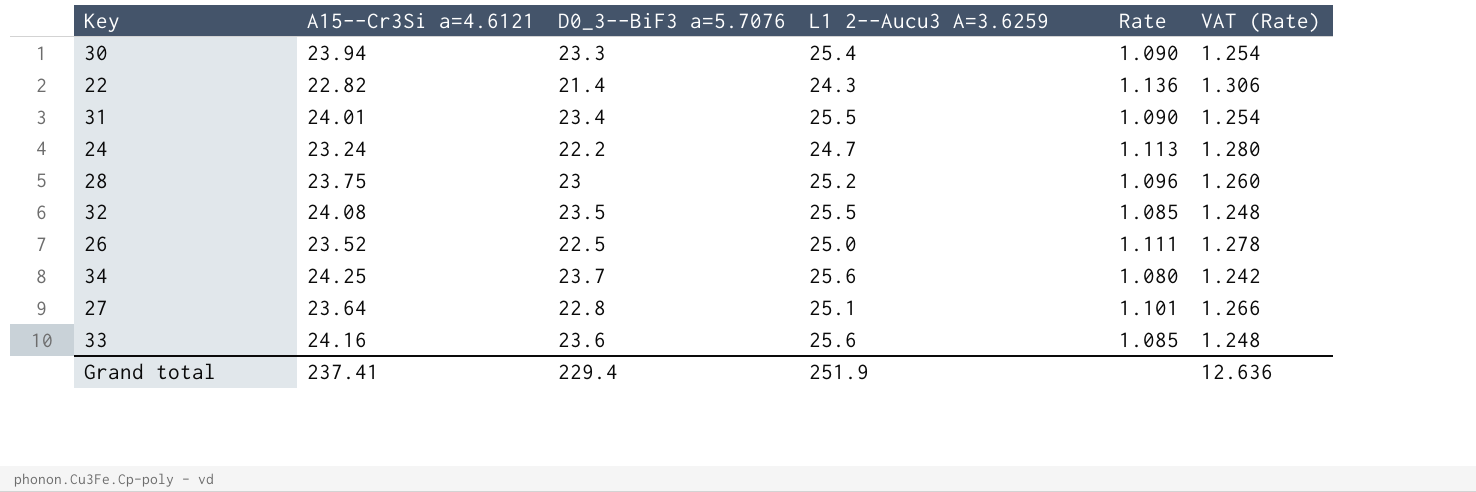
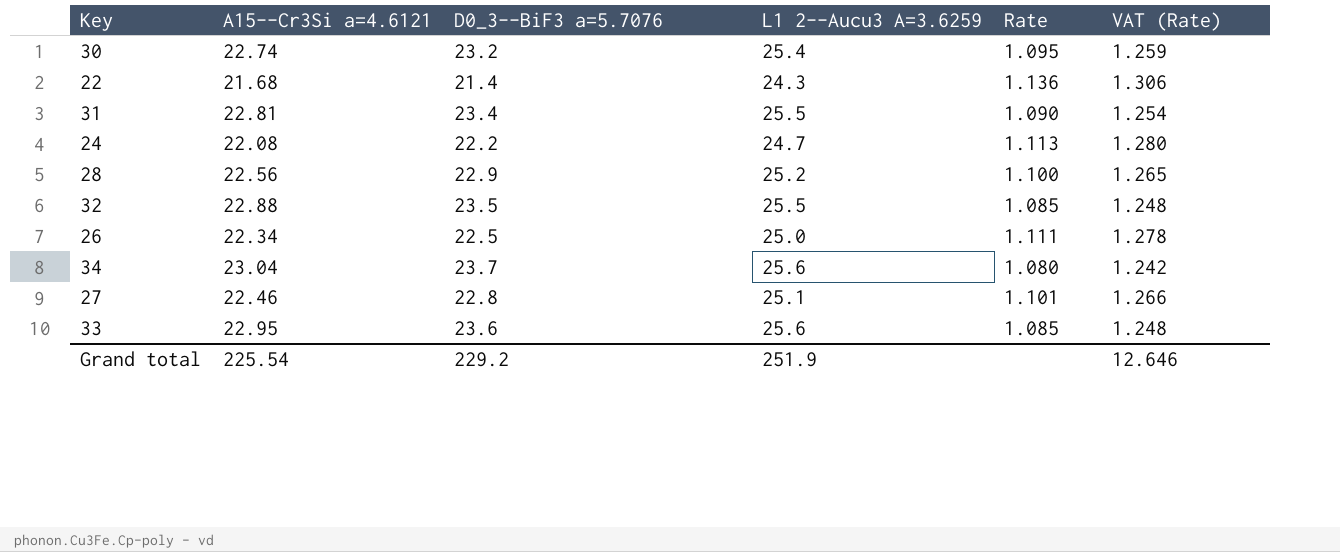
30 | A15--Cr3Si a=4.6121: 23.94 -> 22.74
30 | D0_3--BiF3 a=5.7076: 23.3 -> 23.2
30 | Rate: 1.090 -> 1.095
30 | VAT (Rate): 1.254 -> 1.259
22 | A15--Cr3Si a=4.6121: 22.82 -> 21.68
31 | A15--Cr3Si a=4.6121: 24.01 -> 22.81
24 | A15--Cr3Si a=4.6121: 23.24 -> 22.08
28 | A15--Cr3Si a=4.6121: 23.75 -> 22.56
28 | D0_3--BiF3 a=5.7076: 23 -> 22.9
28 | Rate: 1.096 -> 1.100
28 | VAT (Rate): 1.260 -> 1.265
32 | A15--Cr3Si a=4.6121: 24.08 -> 22.88
26 | A15--Cr3Si a=4.6121: 23.52 -> 22.34
34 | A15--Cr3Si a=4.6121: 24.25 -> 23.04
27 | A15--Cr3Si a=4.6121: 23.64 -> 22.46
33 | A15--Cr3Si a=4.6121: 24.16 -> 22.95
Grand total | A15--Cr3Si a=4.6121: 237.41 -> 225.54
Grand total | D0_3--BiF3 a=5.7076: 229.4 -> 229.2
Grand total | VAT (Rate): 12.636 -> 12.646

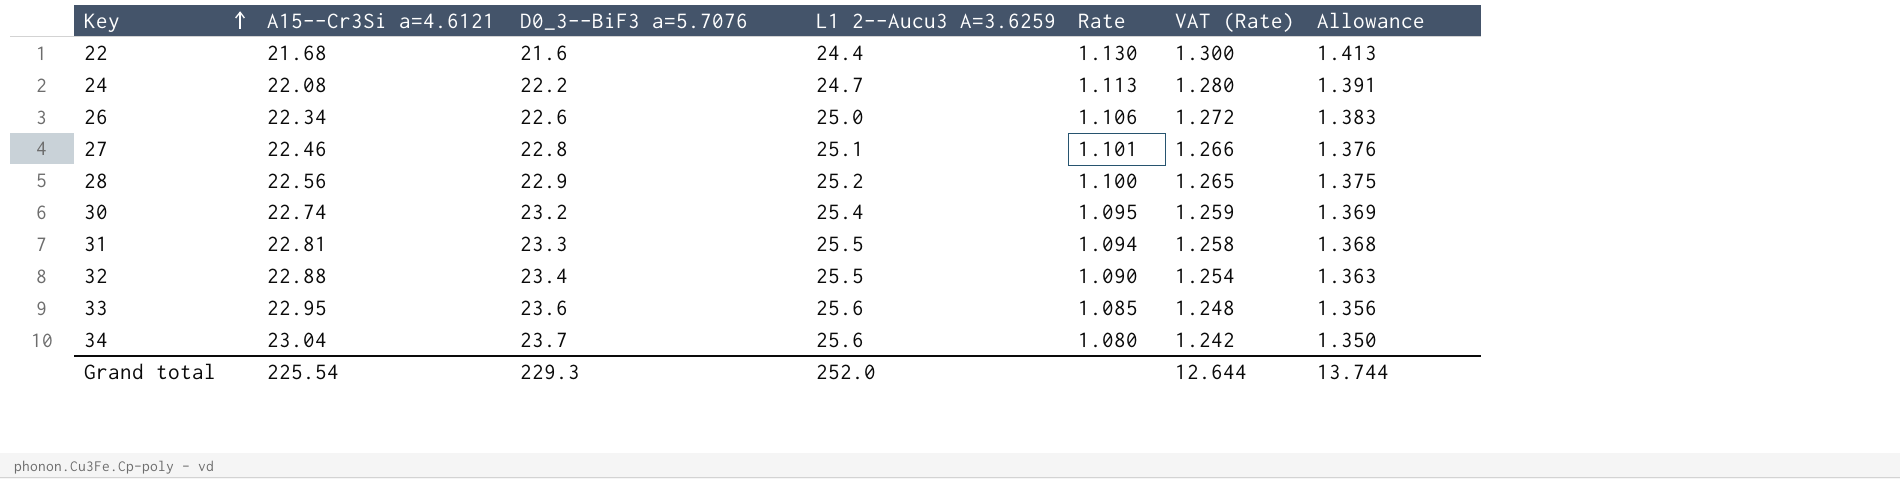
row order: none -> Key ascending
column Allowance | formula: none -> [Rate] * 1.25
22 | D0_3--BiF3 a=5.7076: 21.4 -> 21.6
22 | L1 2--Aucu3 A=3.6259: 24.3 -> 24.4
22 | Rate: 1.136 -> 1.130
22 | VAT (Rate): 1.306 -> 1.300
26 | D0_3--BiF3 a=5.7076: 22.5 -> 22.6
26 | Rate: 1.111 -> 1.106
26 | VAT (Rate): 1.278 -> 1.272
31 | D0_3--BiF3 a=5.7076: 23.4 -> 23.3
31 | Rate: 1.090 -> 1.094
31 | VAT (Rate): 1.254 -> 1.258
32 | D0_3--BiF3 a=5.7076: 23.5 -> 23.4
32 | Rate: 1.085 -> 1.090
32 | VAT (Rate): 1.248 -> 1.254
Grand total | D0_3--BiF3 a=5.7076: 229.2 -> 229.3
Grand total | L1 2--Aucu3 A=3.6259: 251.9 -> 252.0
Grand total | VAT (Rate): 12.646 -> 12.644

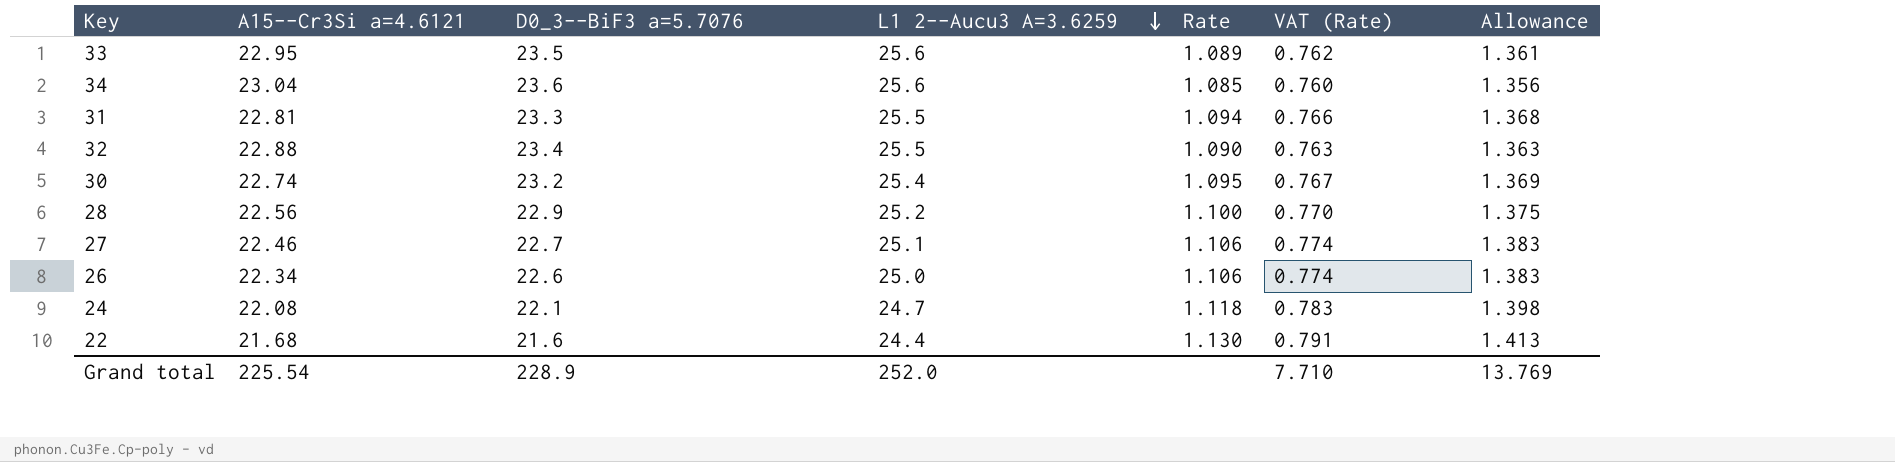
row order: Key ascending -> L1 2--Aucu3 A=3.6259 descending
column VAT (Rate) | formula: [Rate] * 1.15 -> [Rate] * 0.7
33 | D0_3--BiF3 a=5.7076: 23.6 -> 23.5
33 | Rate: 1.085 -> 1.089
33 | Allowance: 1.356 -> 1.361
34 | D0_3--BiF3 a=5.7076: 23.7 -> 23.6
34 | Rate: 1.080 -> 1.085
34 | Allowance: 1.350 -> 1.356
27 | D0_3--BiF3 a=5.7076: 22.8 -> 22.7
27 | Rate: 1.101 -> 1.106
27 | Allowance: 1.376 -> 1.383
24 | D0_3--BiF3 a=5.7076: 22.2 -> 22.1
24 | Rate: 1.113 -> 1.118
24 | Allowance: 1.391 -> 1.398
Grand total | D0_3--BiF3 a=5.7076: 229.3 -> 228.9
Grand total | VAT (Rate): 12.644 -> 7.710
Grand total | Allowance: 13.744 -> 13.769

